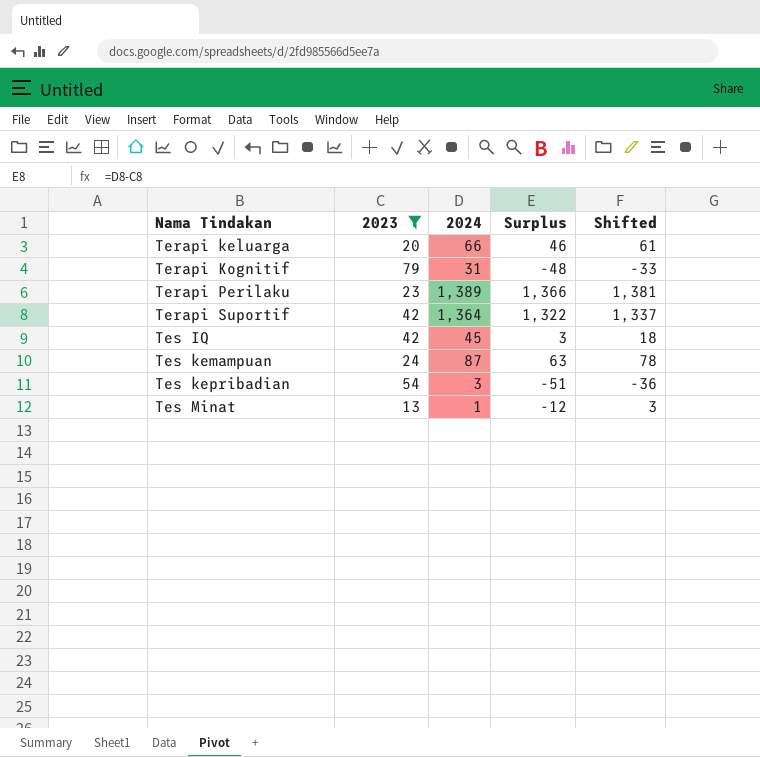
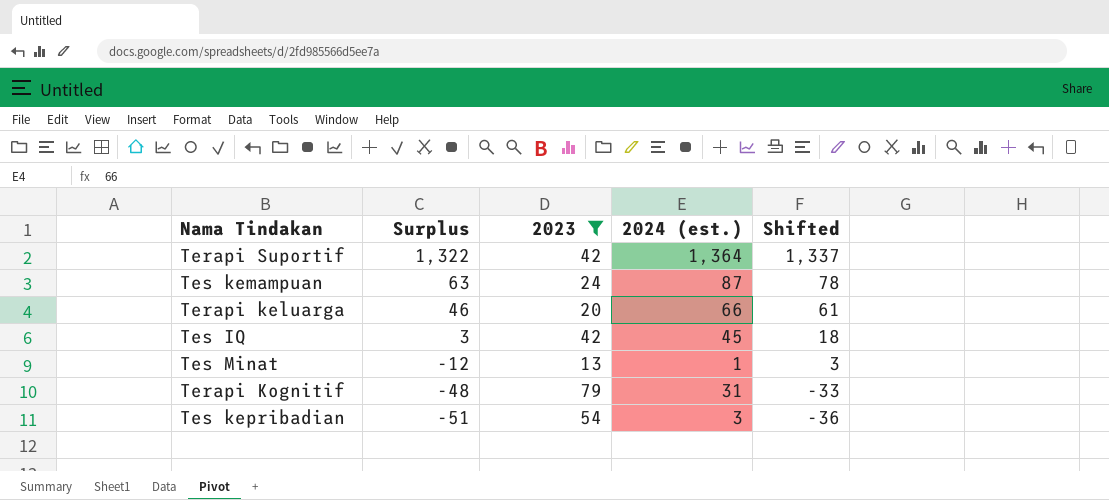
row order: Nama Tindakan ascending -> Surplus descending
column Surplus | position: 4 -> 2
column name: 2024 -> 2024 (est.)
row Terapi Perilaku: 23 | 1,389 | 1,366 | 1,381 -> none

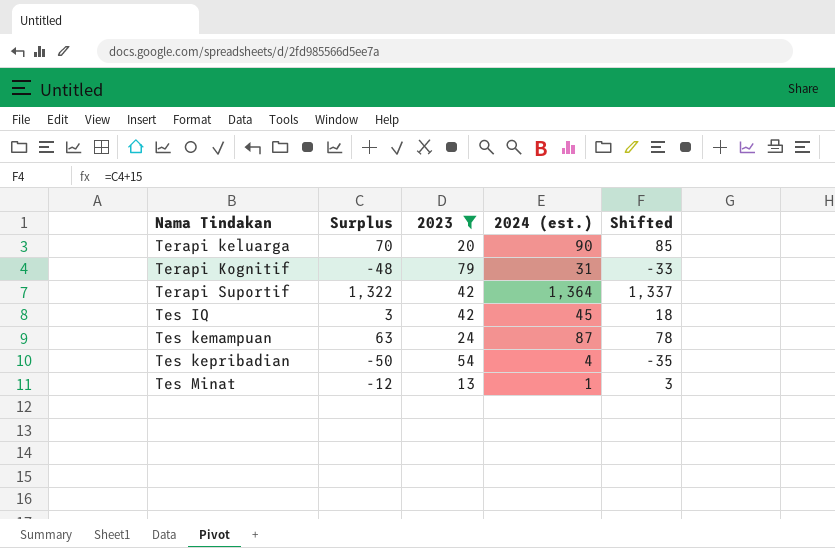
row order: Surplus descending -> Nama Tindakan ascending
Terapi keluarga | Surplus: 46 -> 70
Terapi keluarga | 2024 (est.): 66 -> 90
Terapi keluarga | Shifted: 61 -> 85
Tes kepribadian | Surplus: -51 -> -50
Tes kepribadian | 2024 (est.): 3 -> 4
Tes kepribadian | Shifted: -36 -> -35

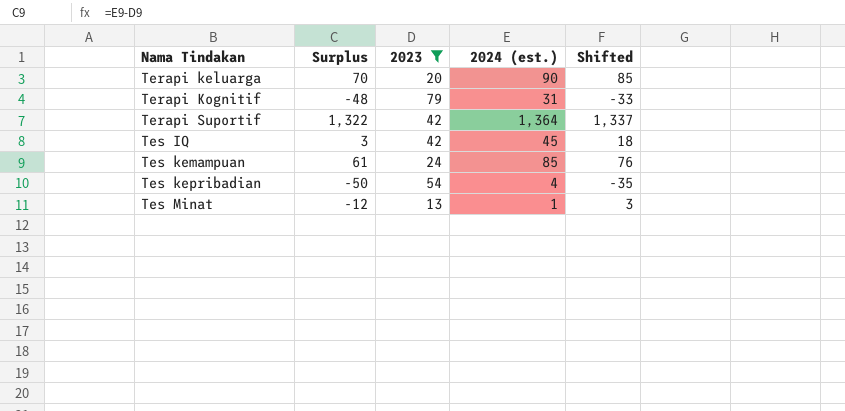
Tes kemampuan | Surplus: 63 -> 61
Tes kemampuan | 2024 (est.): 87 -> 85
Tes kemampuan | Shifted: 78 -> 76

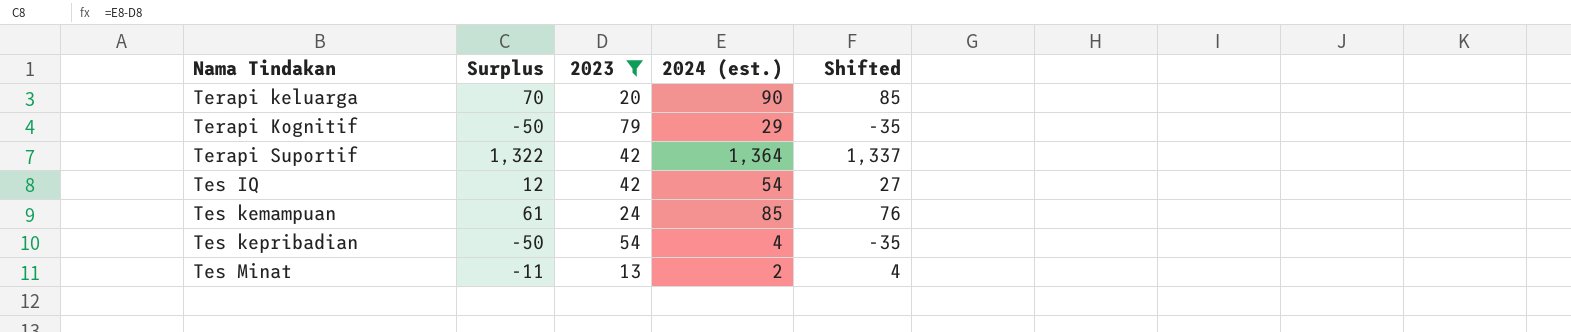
Terapi Kognitif | Surplus: -48 -> -50
Terapi Kognitif | 2024 (est.): 31 -> 29
Terapi Kognitif | Shifted: -33 -> -35
Tes IQ | Surplus: 3 -> 12
Tes IQ | 2024 (est.): 45 -> 54
Tes IQ | Shifted: 18 -> 27
Tes Minat | Surplus: -12 -> -11
Tes Minat | 2024 (est.): 1 -> 2
Tes Minat | Shifted: 3 -> 4

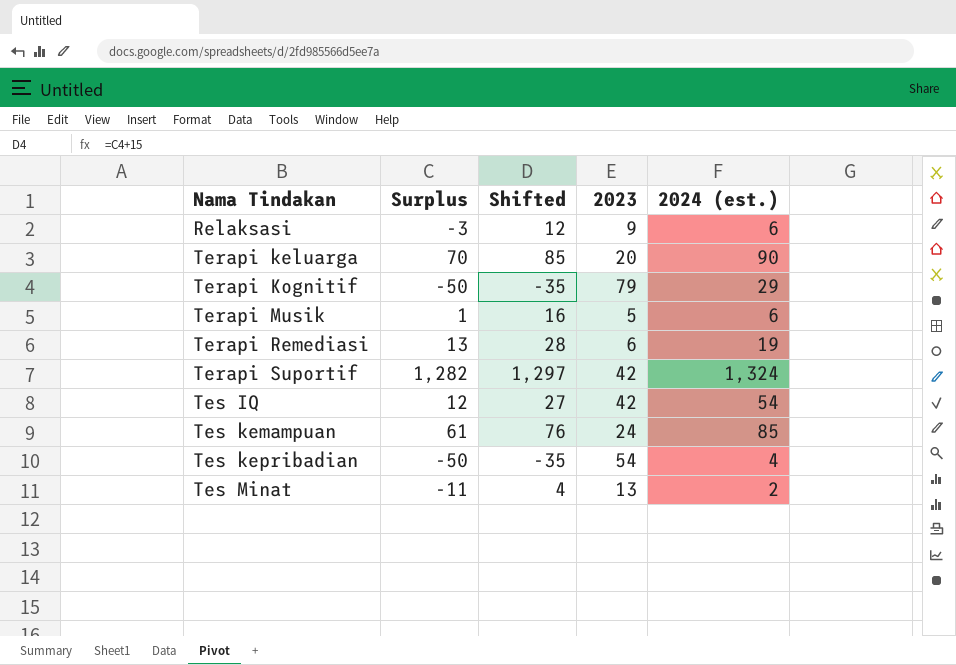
filter: 2023 >= 13 -> none
column Shifted | position: 5 -> 3
Terapi Suportif | Surplus: 1,322 -> 1,282
Terapi Suportif | Shifted: 1,337 -> 1,297
Terapi Suportif | 2024 (est.): 1,364 -> 1,324

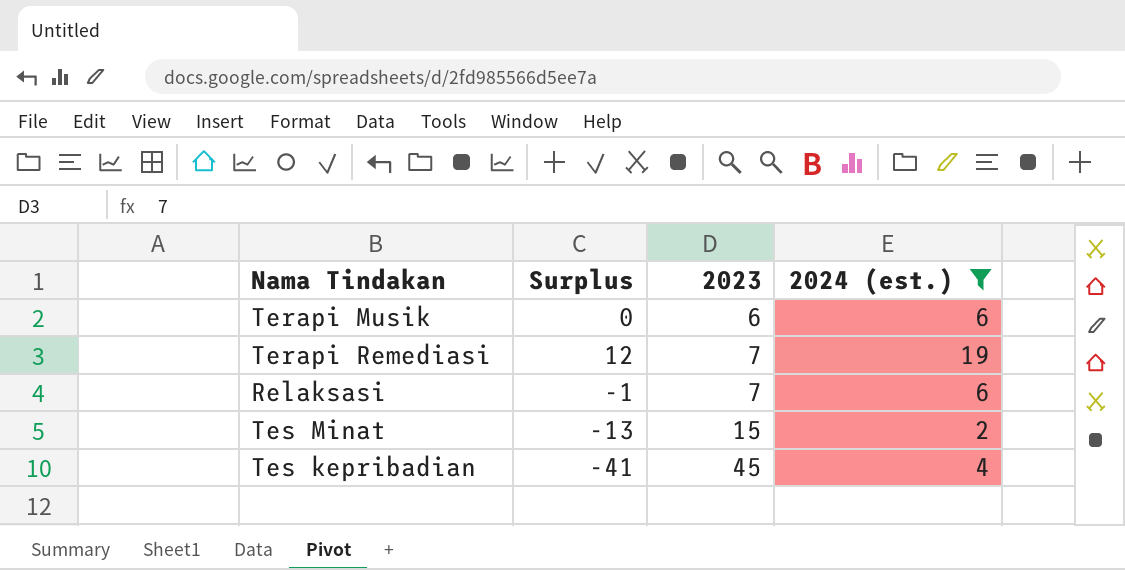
filter: none -> 2024 (est.) <= 19
row order: Nama Tindakan ascending -> 2023 ascending
column Shifted | formula: [Surplus] + 15 -> none
Terapi Musik | Surplus: 1 -> 0
Terapi Musik | 2023: 5 -> 6
Terapi Remediasi | Surplus: 13 -> 12
Terapi Remediasi | 2023: 6 -> 7
Relaksasi | Surplus: -3 -> -1
Relaksasi | 2023: 9 -> 7
Tes Minat | Surplus: -11 -> -13
Tes Minat | 2023: 13 -> 15
Tes kepribadian | Surplus: -50 -> -41
Tes kepribadian | 2023: 54 -> 45

